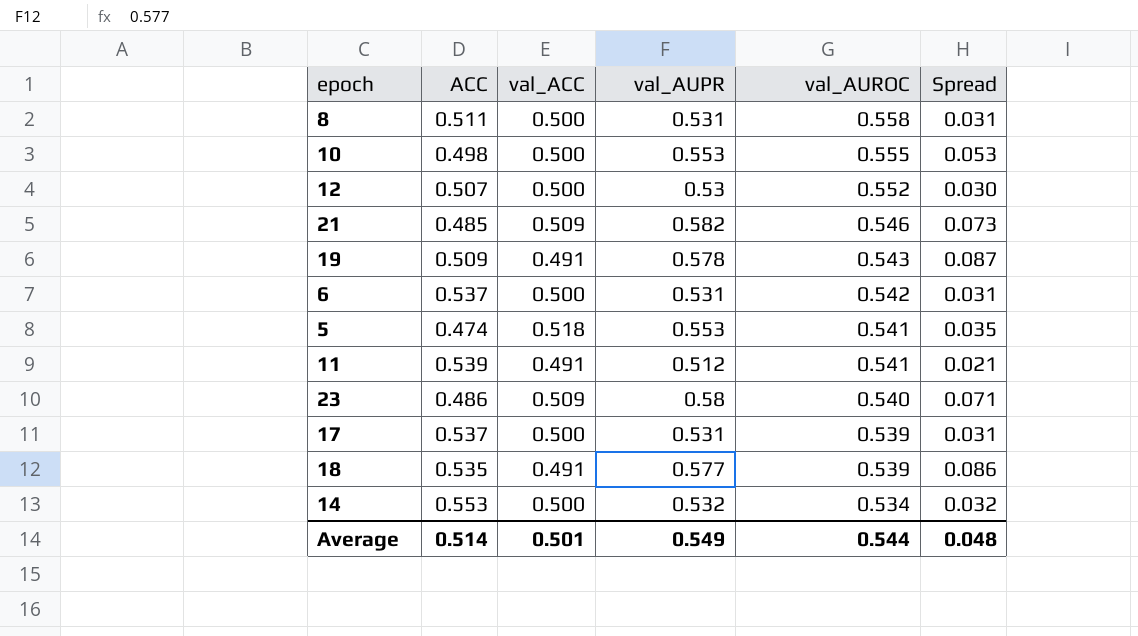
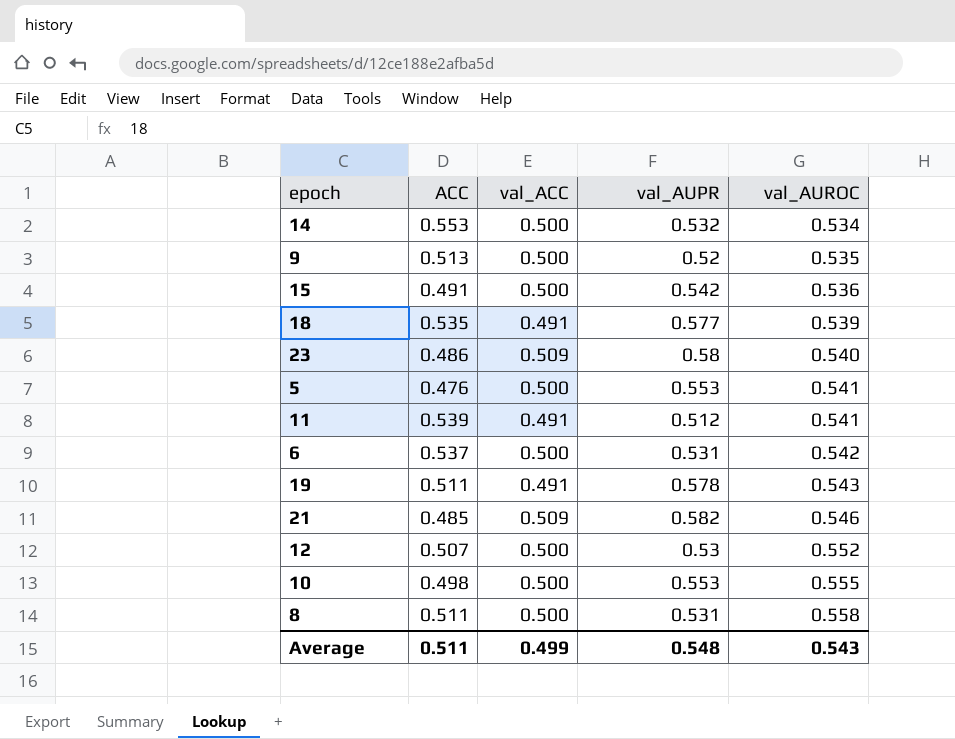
row order: val_AUROC descending -> val_AUROC ascending
column Spread | formula: [val_AUPR] - [val_ACC] -> none
row 17: 0.537 | 0.500 | 0.531 | 0.539 | 0.031 -> none
row 9: none -> 0.513 | 0.500 | 0.52 | 0.535
row 15: none -> 0.491 | 0.500 | 0.542 | 0.536
5 | ACC: 0.474 -> 0.476
5 | val_ACC: 0.518 -> 0.500
19 | ACC: 0.509 -> 0.511
Average | ACC: 0.514 -> 0.511
Average | val_ACC: 0.501 -> 0.499
Average | val_AUPR: 0.549 -> 0.548
Average | val_AUROC: 0.544 -> 0.543

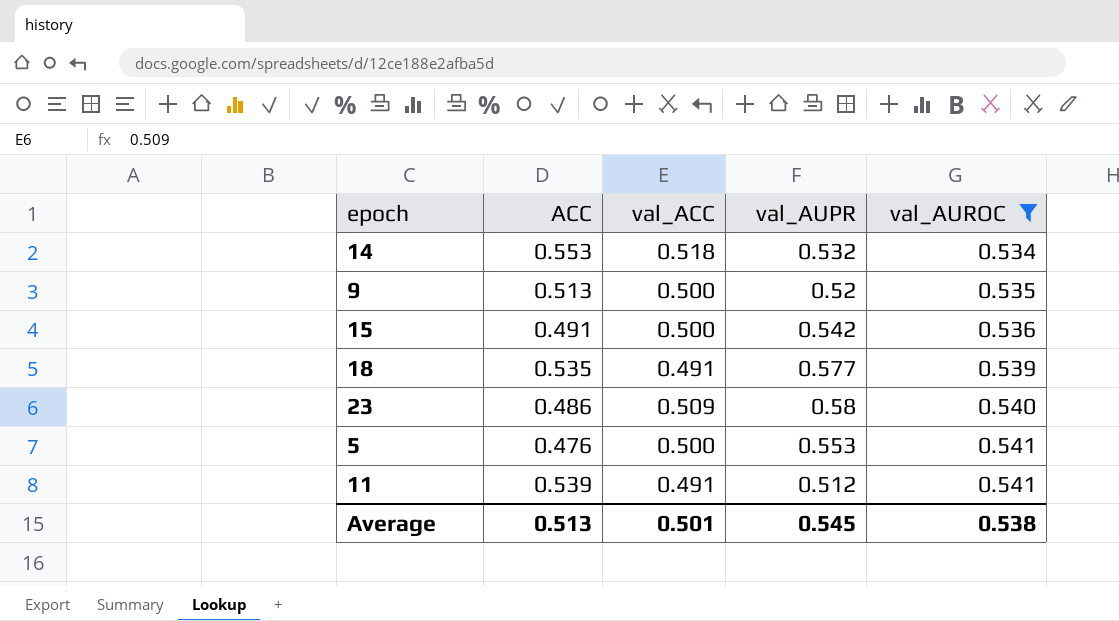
filter: none -> val_AUROC <= 0.541
14 | val_ACC: 0.500 -> 0.518
Average | ACC: 0.511 -> 0.513
Average | val_ACC: 0.499 -> 0.501
Average | val_AUPR: 0.548 -> 0.545
Average | val_AUROC: 0.543 -> 0.538

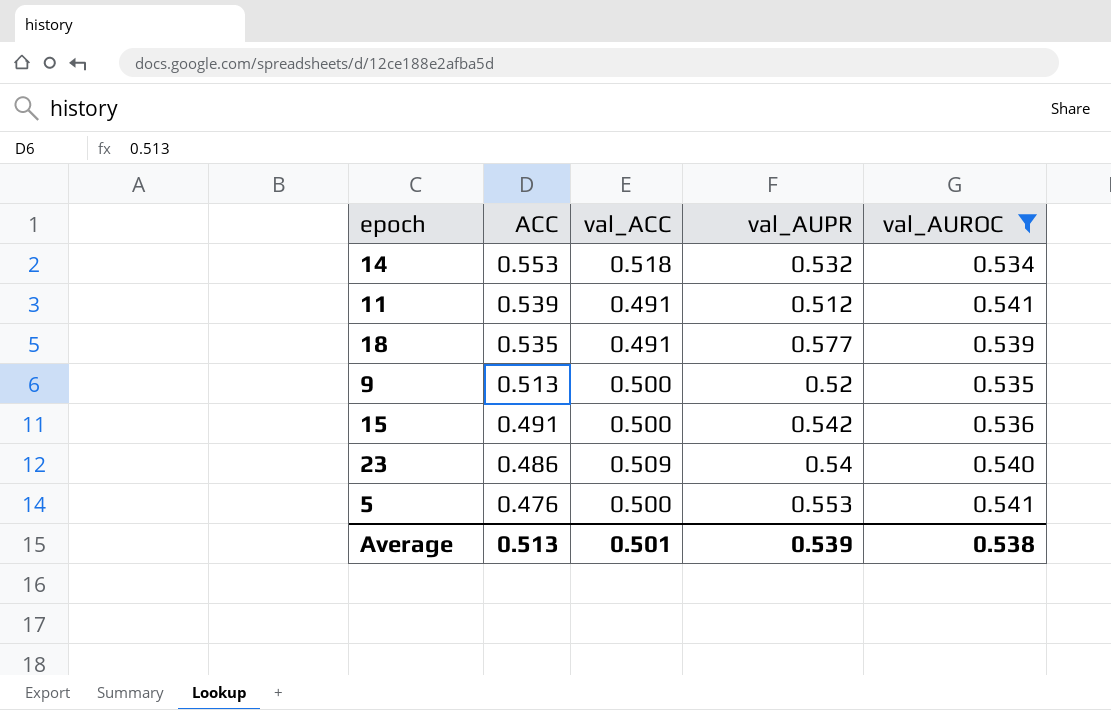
row order: val_AUROC ascending -> ACC descending
23 | val_AUPR: 0.58 -> 0.54
Average | val_AUPR: 0.545 -> 0.539

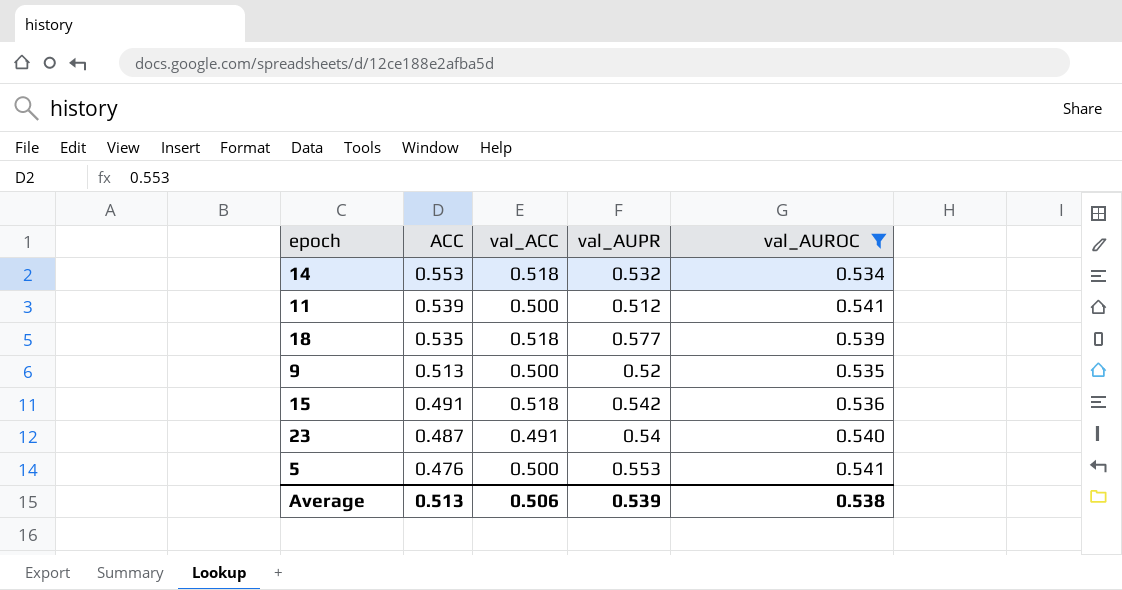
11 | val_ACC: 0.491 -> 0.500
18 | val_ACC: 0.491 -> 0.518
15 | val_ACC: 0.500 -> 0.518
23 | ACC: 0.486 -> 0.487
23 | val_ACC: 0.509 -> 0.491
Average | val_ACC: 0.501 -> 0.506

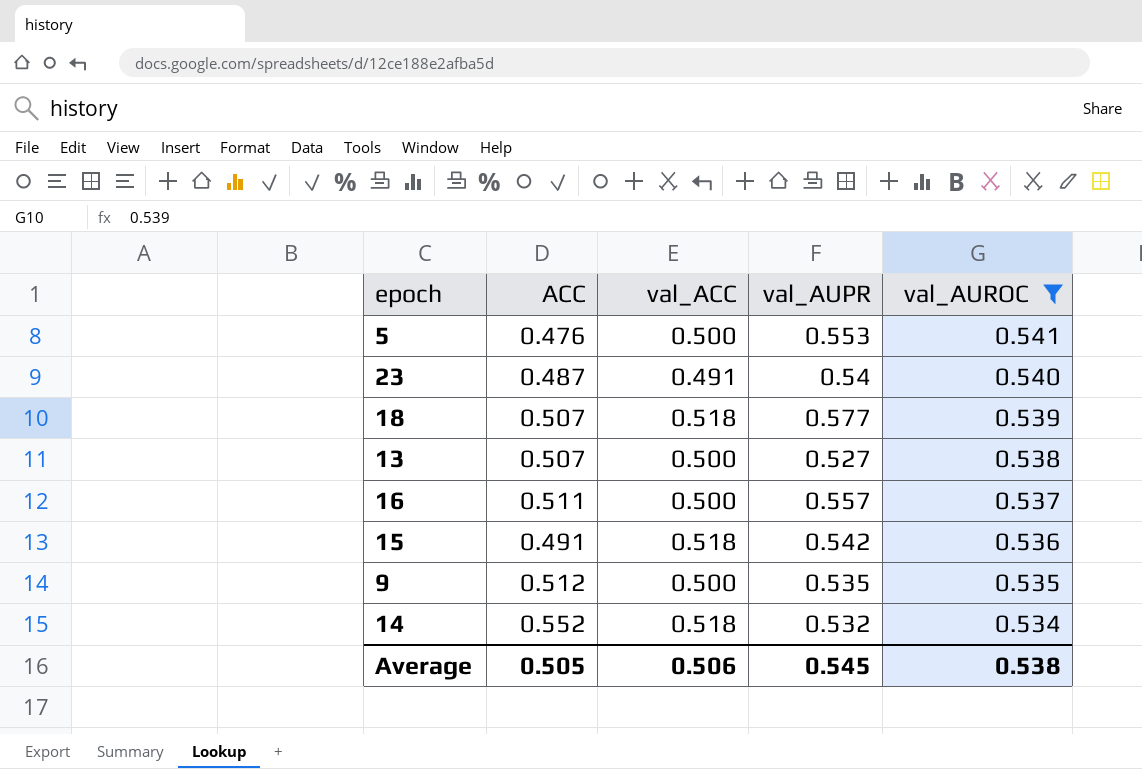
row order: ACC descending -> val_AUROC descending
row 11: 0.539 | 0.500 | 0.512 | 0.541 -> none
18 | ACC: 0.535 -> 0.507
row 13: none -> 0.507 | 0.500 | 0.527 | 0.538
row 16: none -> 0.511 | 0.500 | 0.557 | 0.537
9 | ACC: 0.513 -> 0.512
9 | val_AUPR: 0.52 -> 0.535
14 | ACC: 0.553 -> 0.552
Average | ACC: 0.513 -> 0.505
Average | val_AUPR: 0.539 -> 0.545

